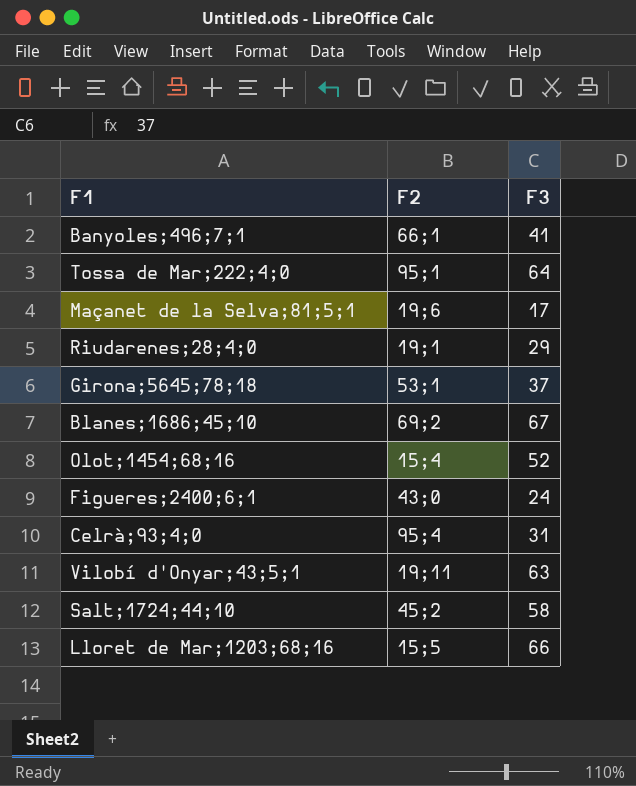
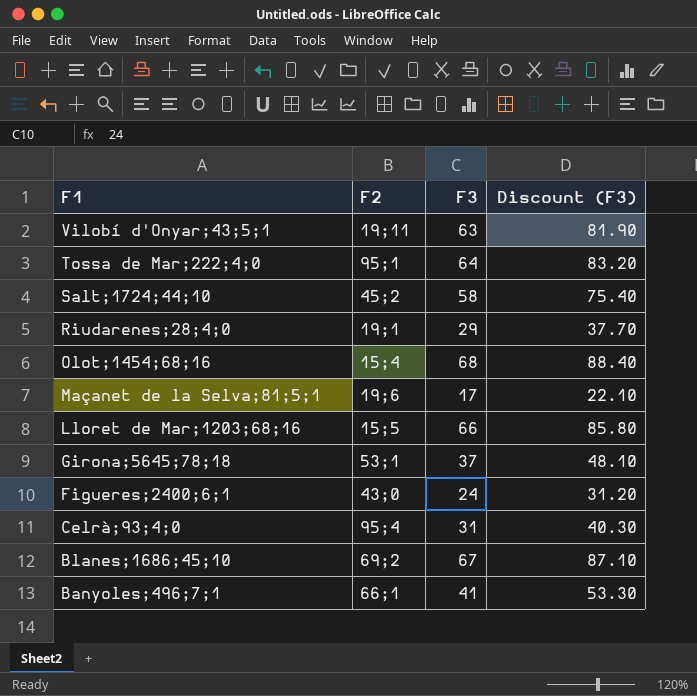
row order: none -> F1 descending
column Discount (F3) | formula: none -> [F3] * 1.3
Olot;1454;68;16 | F3: 52 -> 68

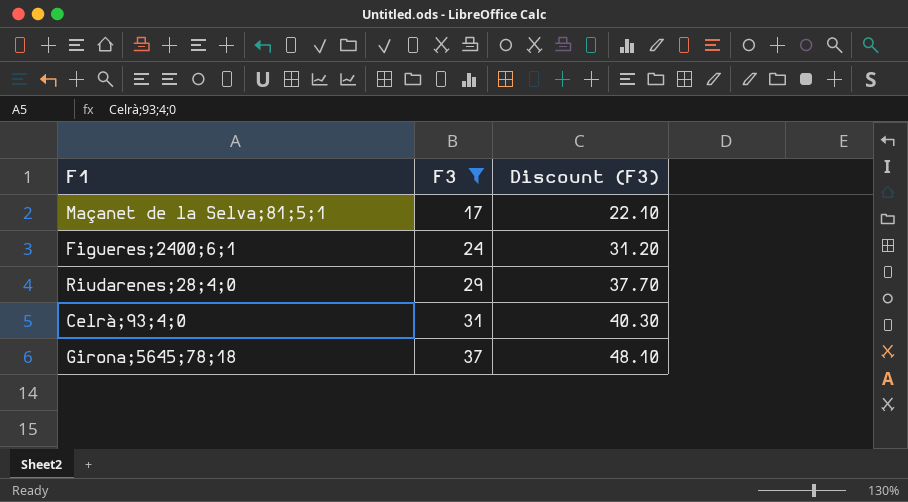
filter: none -> F3 <= 37
row order: F1 descending -> F3 ascending
column F2 | position: 2 -> none

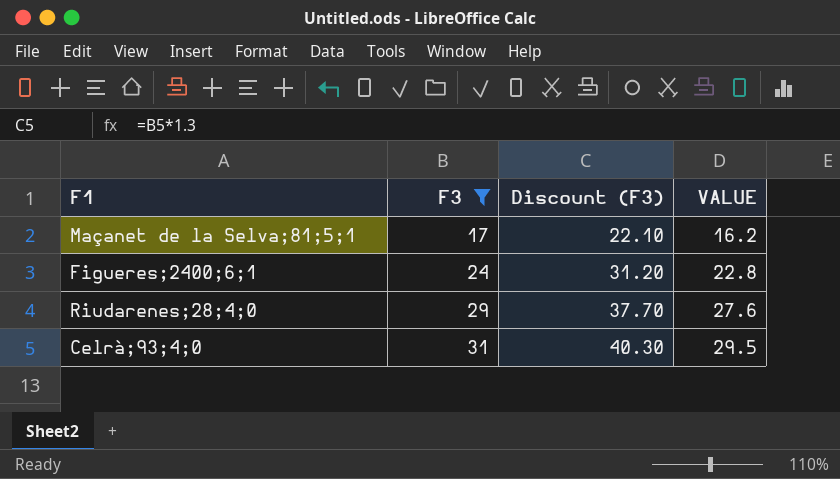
column VALUE | formula: none -> [F3] * 0.95
row Girona;5645;78;18: 37 | 48.10 -> none

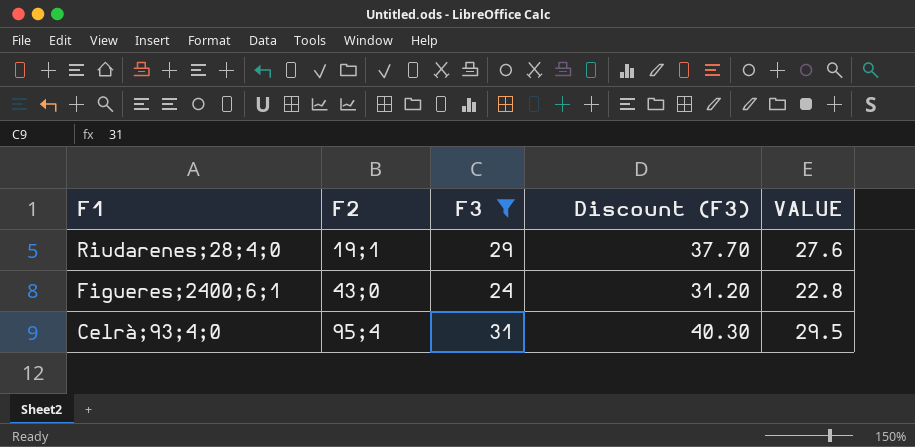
row order: F3 ascending -> F1 descending
column F2 | position: none -> 2
row Maçanet de la Selva;81;5;1: 17 | 22.10 | 16.2 -> none

